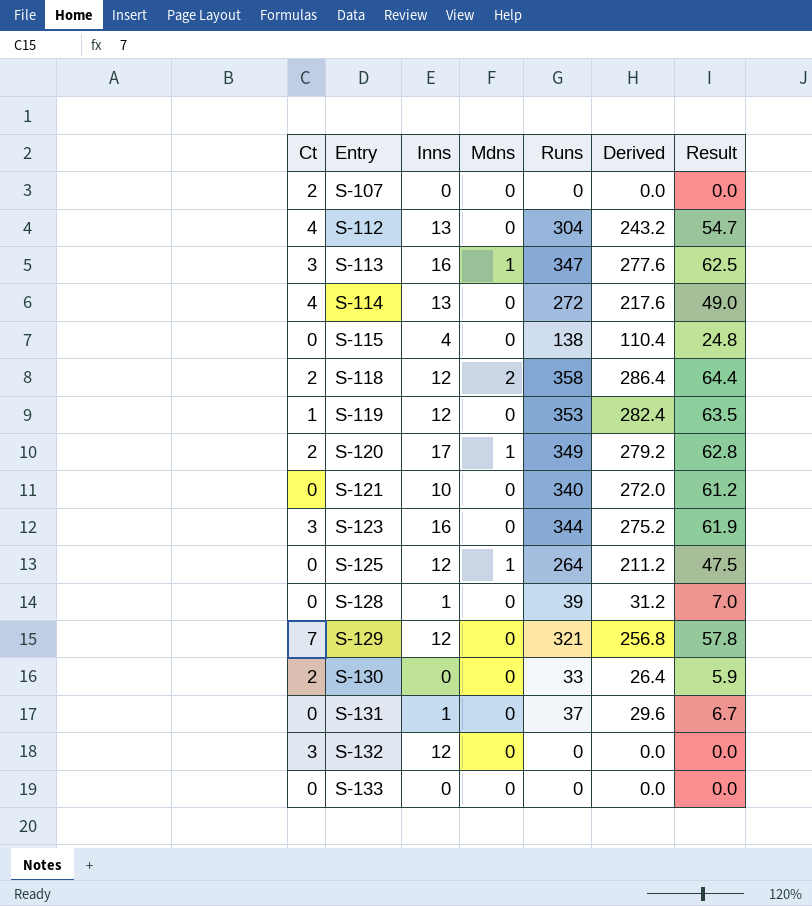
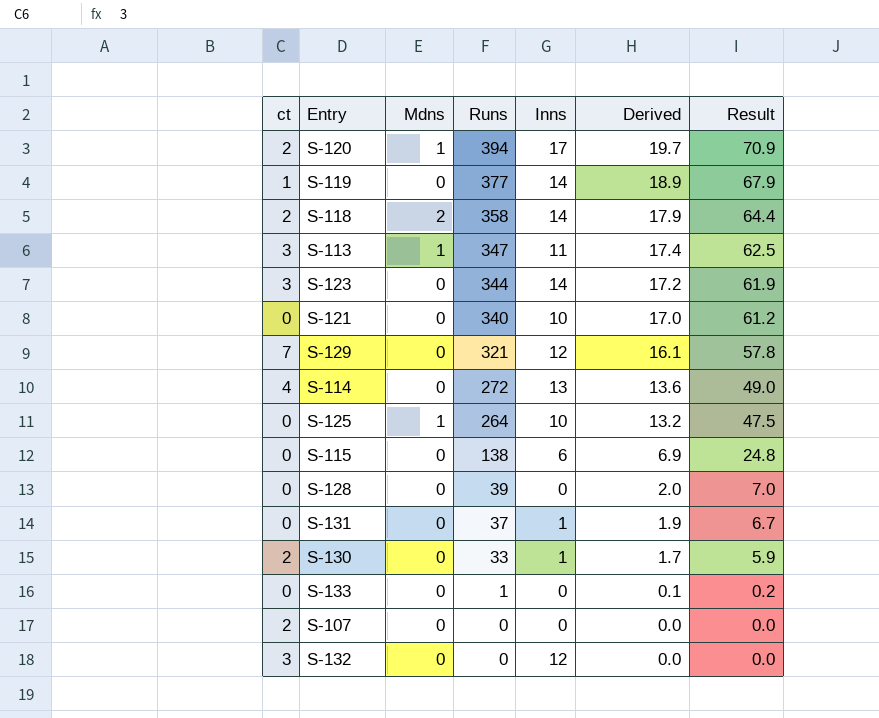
row order: Entry ascending -> Runs descending
column name: Ct -> ct
column Inns | position: 3 -> 5
column Derived | formula: [Runs] * 0.8 -> [Runs] * 0.05
row S-112: 4 | 13 | 0 | 304 | 243.2 | 54.7 -> none
S-120 | Runs: 349 -> 394
S-120 | Result: 62.8 -> 70.9
S-119 | Runs: 353 -> 377
S-119 | Inns: 12 -> 14
S-119 | Result: 63.5 -> 67.9
S-118 | Inns: 12 -> 14
S-113 | Inns: 16 -> 11
S-123 | Inns: 16 -> 14
S-125 | Inns: 12 -> 10
S-115 | Inns: 4 -> 6
S-128 | Inns: 1 -> 0
S-130 | Inns: 0 -> 1
S-133 | Runs: 0 -> 1
S-133 | Result: 0.0 -> 0.2

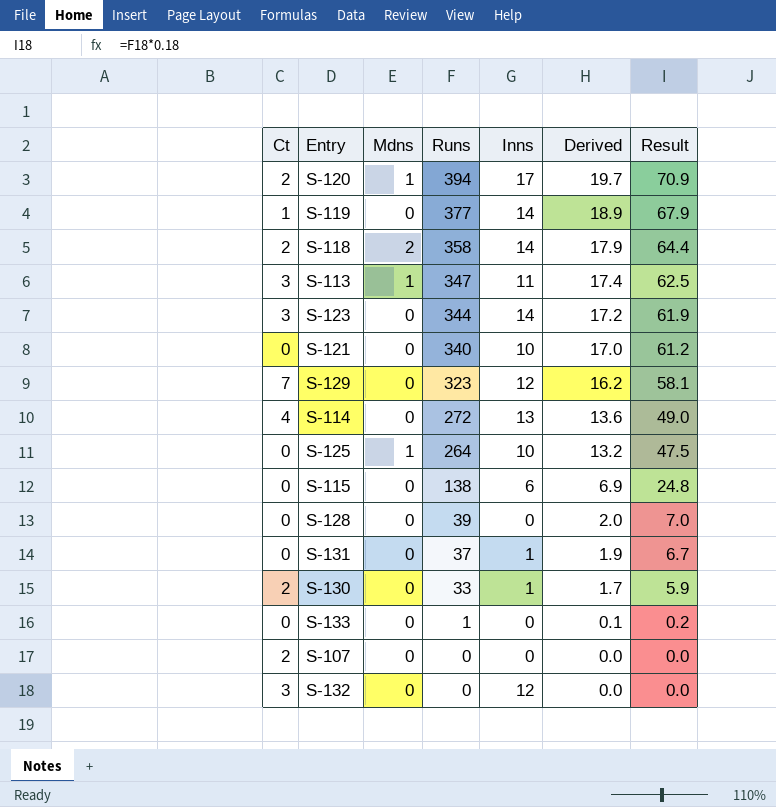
column name: ct -> Ct
S-129 | Runs: 321 -> 323
S-129 | Derived: 16.1 -> 16.2
S-129 | Result: 57.8 -> 58.1

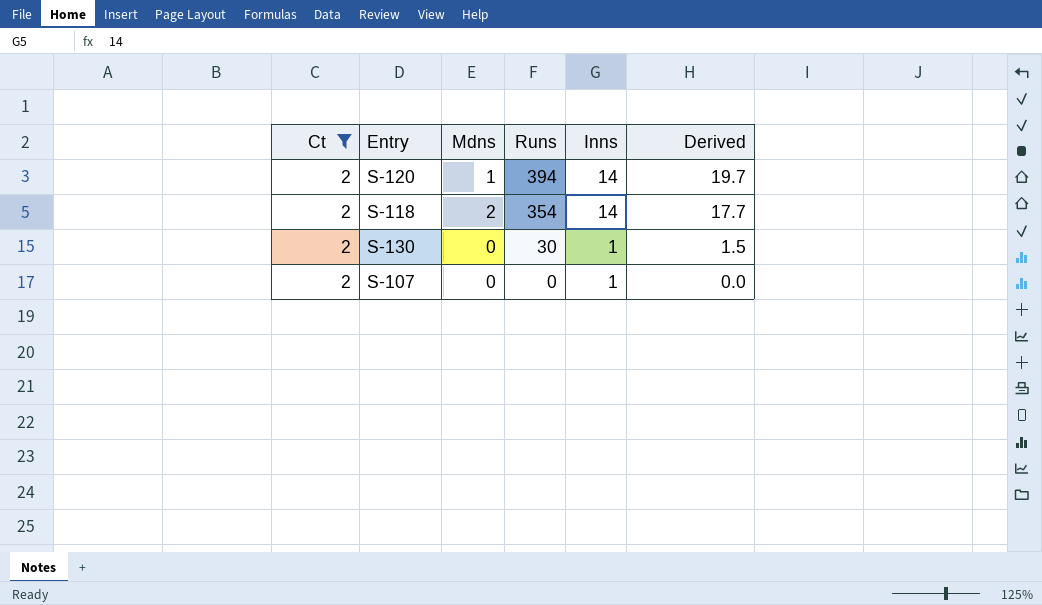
filter: none -> Ct = 2
column Result | formula: [Runs] * 0.18 -> none
S-120 | Inns: 17 -> 14
S-118 | Runs: 358 -> 354
S-118 | Derived: 17.9 -> 17.7
S-130 | Runs: 33 -> 30
S-130 | Derived: 1.7 -> 1.5
S-107 | Inns: 0 -> 1

